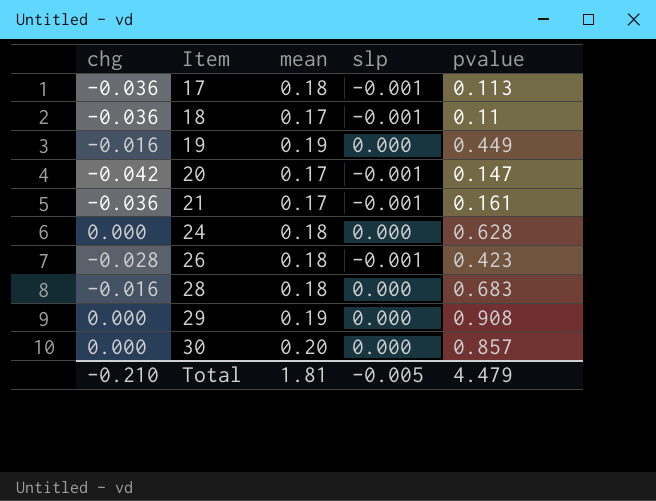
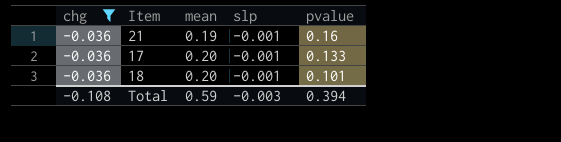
filter: none -> chg = -0.036
row order: Item ascending -> mean ascending
21 | mean: 0.17 -> 0.19
21 | pvalue: 0.161 -> 0.16
17 | mean: 0.18 -> 0.20
17 | pvalue: 0.113 -> 0.133
18 | mean: 0.17 -> 0.20
18 | pvalue: 0.11 -> 0.101
Total | chg: -0.210 -> -0.108
Total | mean: 1.81 -> 0.59
Total | slp: -0.005 -> -0.003
Total | pvalue: 4.479 -> 0.394

